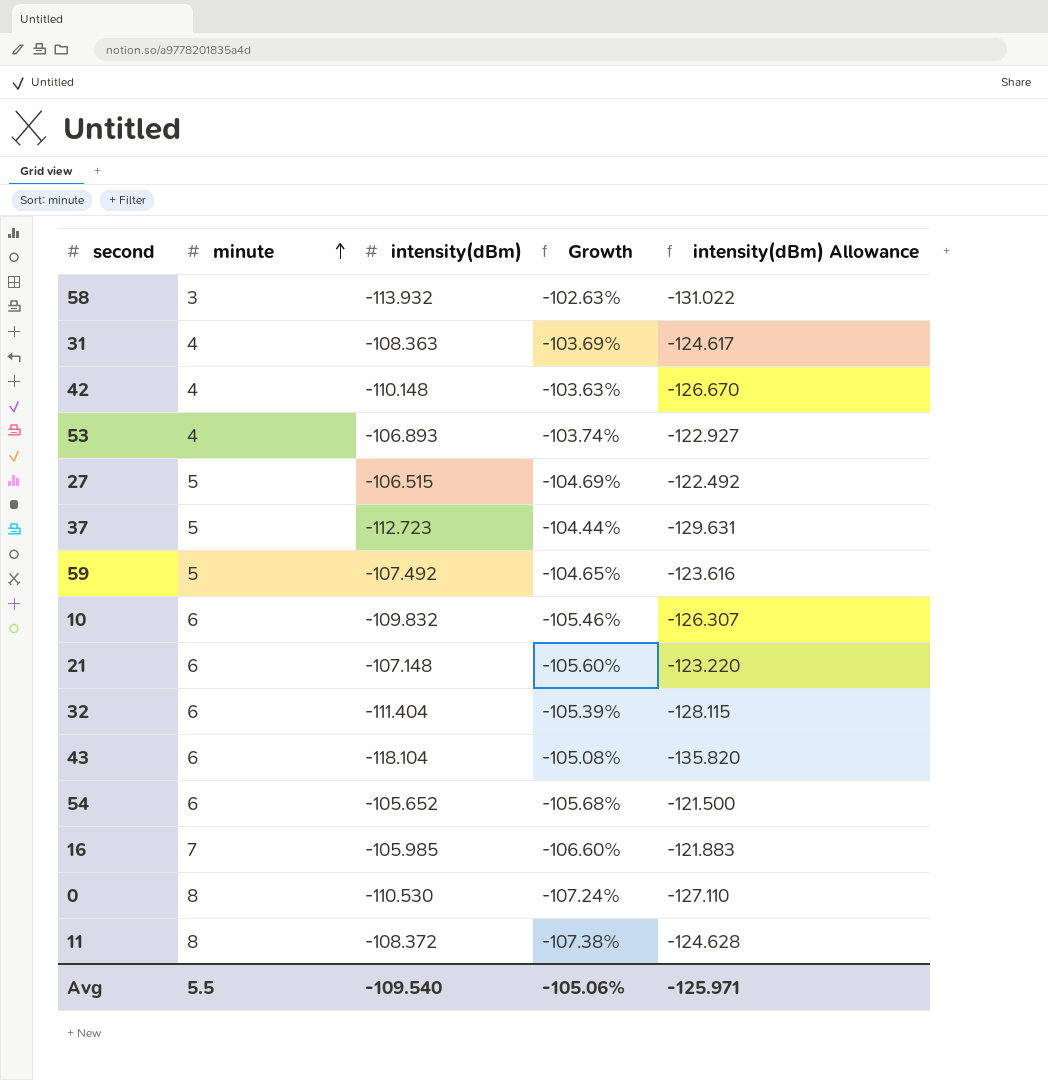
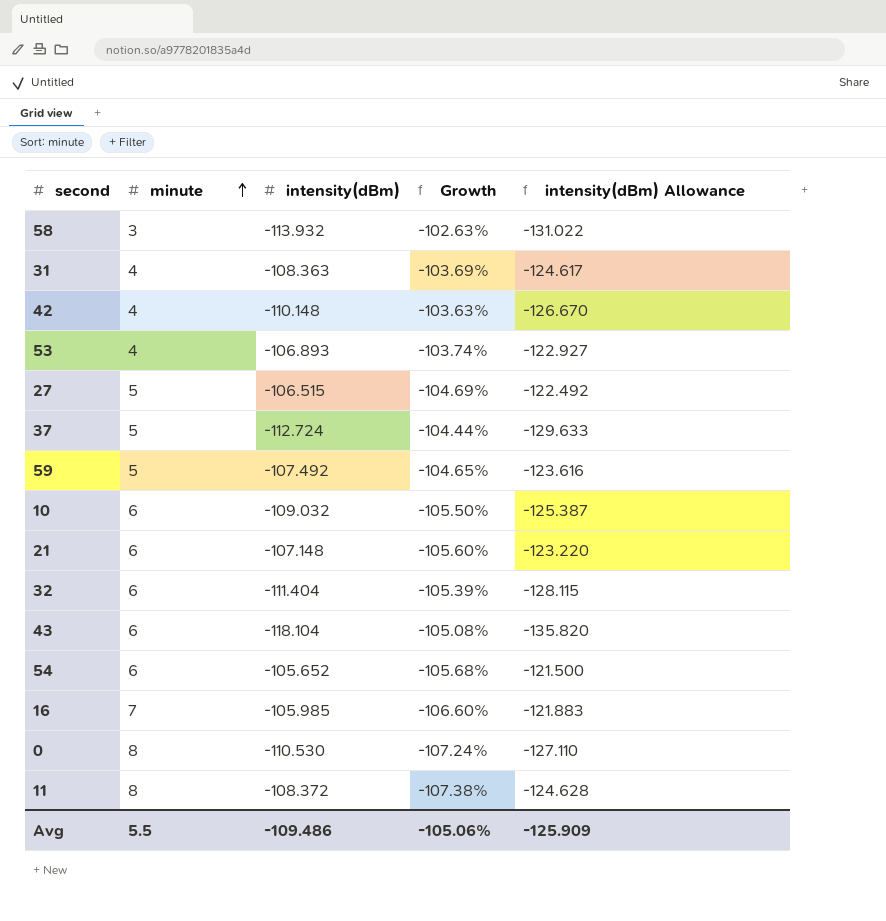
37 | intensity(dBm): -112.723 -> -112.724
37 | intensity(dBm) Allowance: -129.631 -> -129.633
10 | intensity(dBm): -109.832 -> -109.032
10 | Growth: -105.46% -> -105.50%
10 | intensity(dBm) Allowance: -126.307 -> -125.387
Avg | intensity(dBm): -109.540 -> -109.486
Avg | intensity(dBm) Allowance: -125.971 -> -125.909

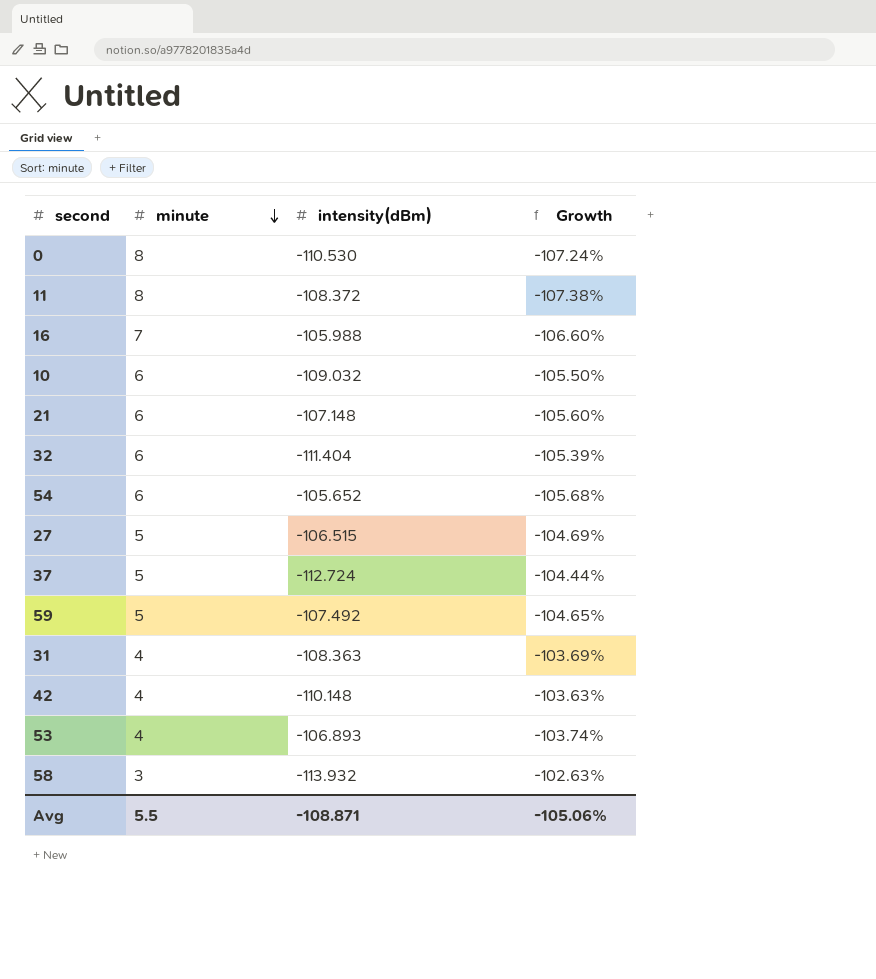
row order: minute ascending -> minute descending
column intensity(dBm) Allowance | formula: [intensity(dBm)] * 1.15 -> none
row 43: 6 | -118.104 | -105.08% | -135.820 -> none
16 | intensity(dBm): -105.985 -> -105.988
Avg | intensity(dBm): -109.486 -> -108.871

